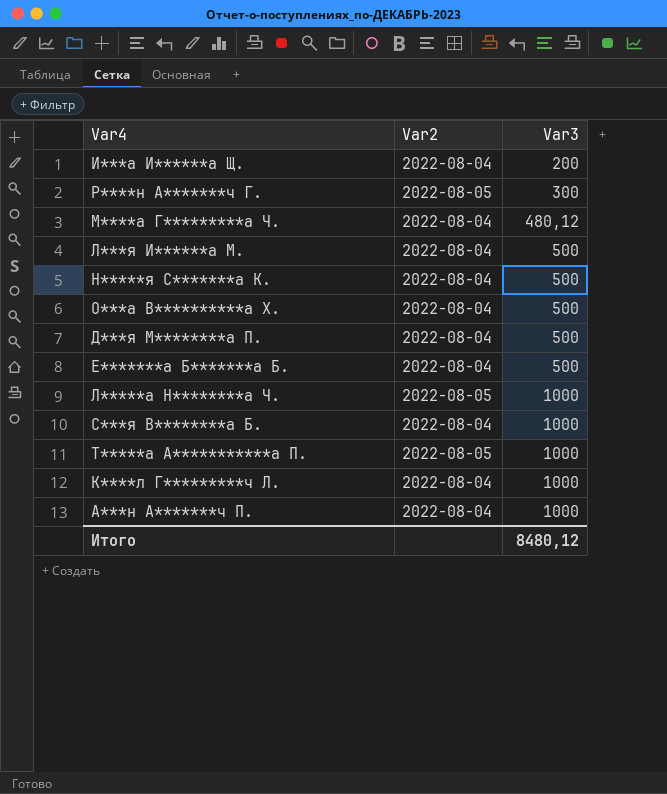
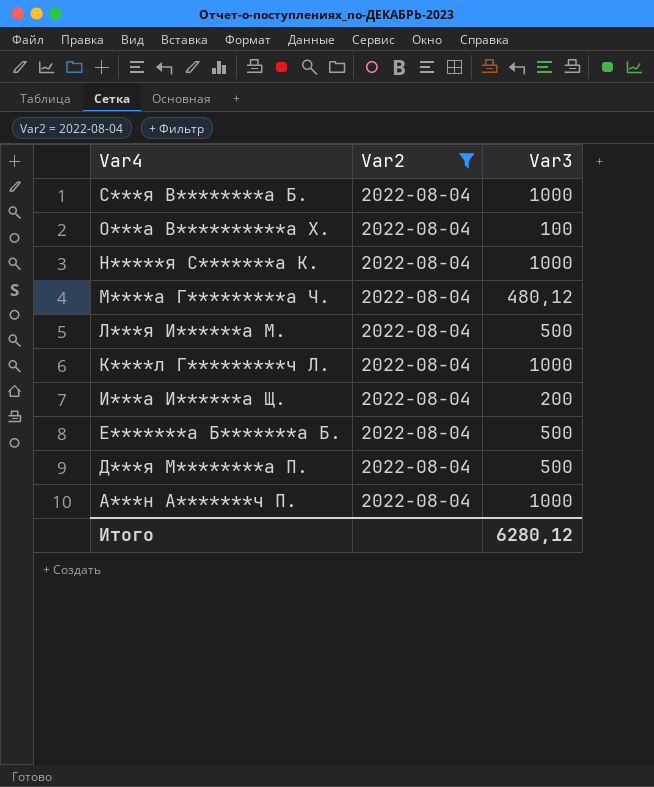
filter: none -> Var2 = 2022-08-04
row order: Var3 ascending -> Var4 descending
О***а В**********а Х. | Var3: 500 -> 100
Н*****я С*******а К. | Var3: 500 -> 1000
Итого | Var3: 8480,12 -> 6280,12

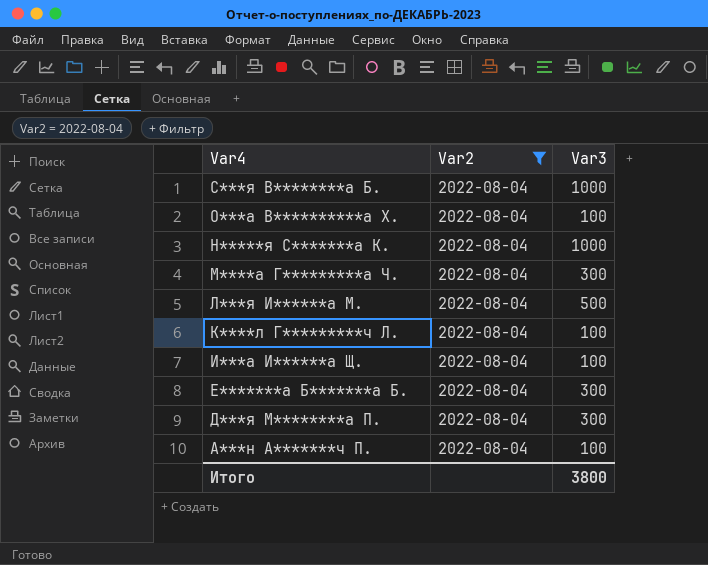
М****а Г*********а Ч. | Var3: 480,12 -> 300
К****л Г*********ч Л. | Var3: 1000 -> 100
И***а И******а Щ. | Var3: 200 -> 100
Е*******а Б*******а Б. | Var3: 500 -> 300
Д***я М********а П. | Var3: 500 -> 300
А***н А*******ч П. | Var3: 1000 -> 100
Итого | Var3: 6280,12 -> 3800

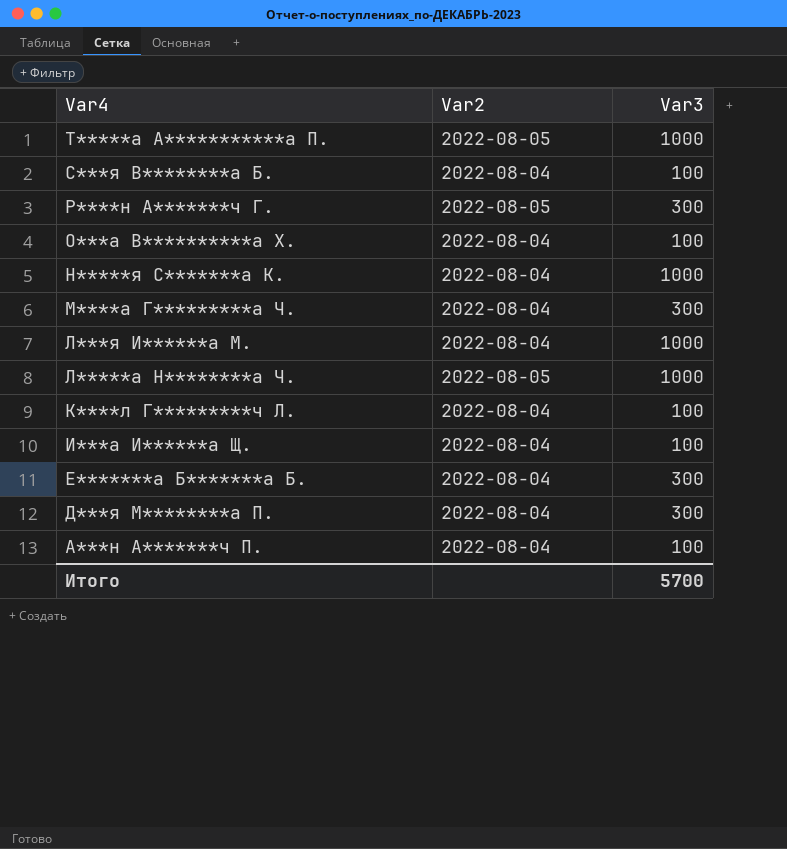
filter: Var2 = 2022-08-04 -> none
С***я В********а Б. | Var3: 1000 -> 100
Л***я И******а М. | Var3: 500 -> 1000
Итого | Var3: 3800 -> 5700

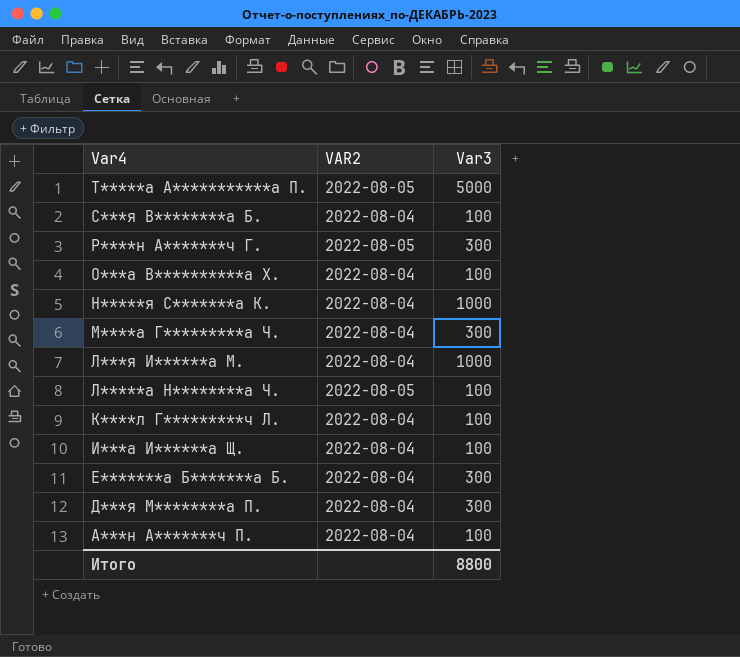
column name: Var2 -> VAR2
Т*****а А***********а П. | Var3: 1000 -> 5000
Л*****а Н********а Ч. | Var3: 1000 -> 100
Итого | Var3: 5700 -> 8800

